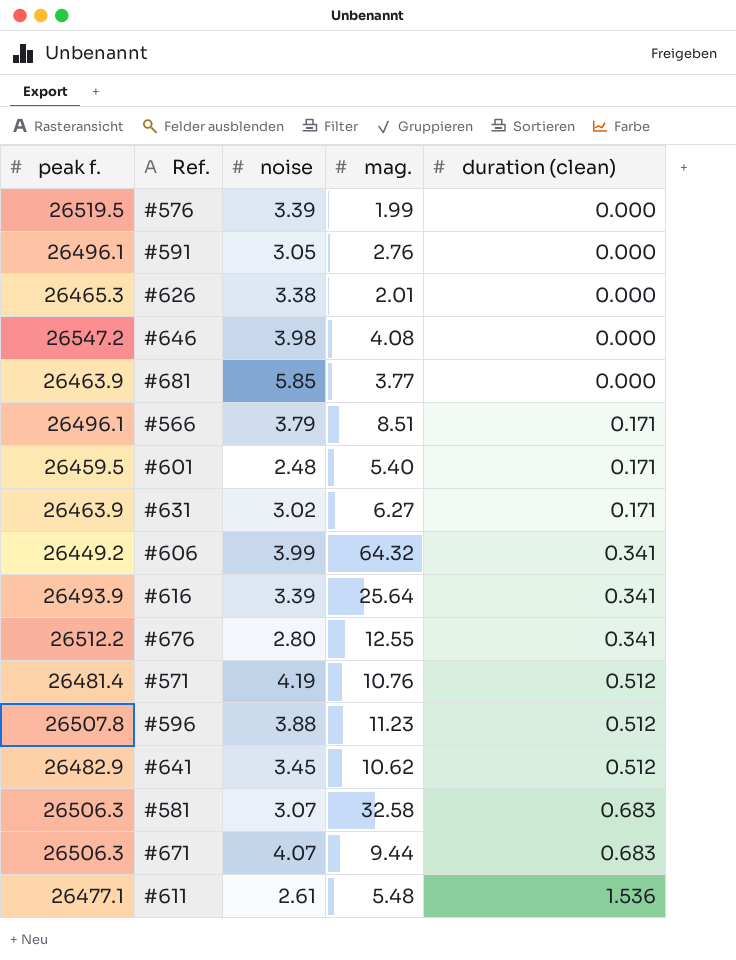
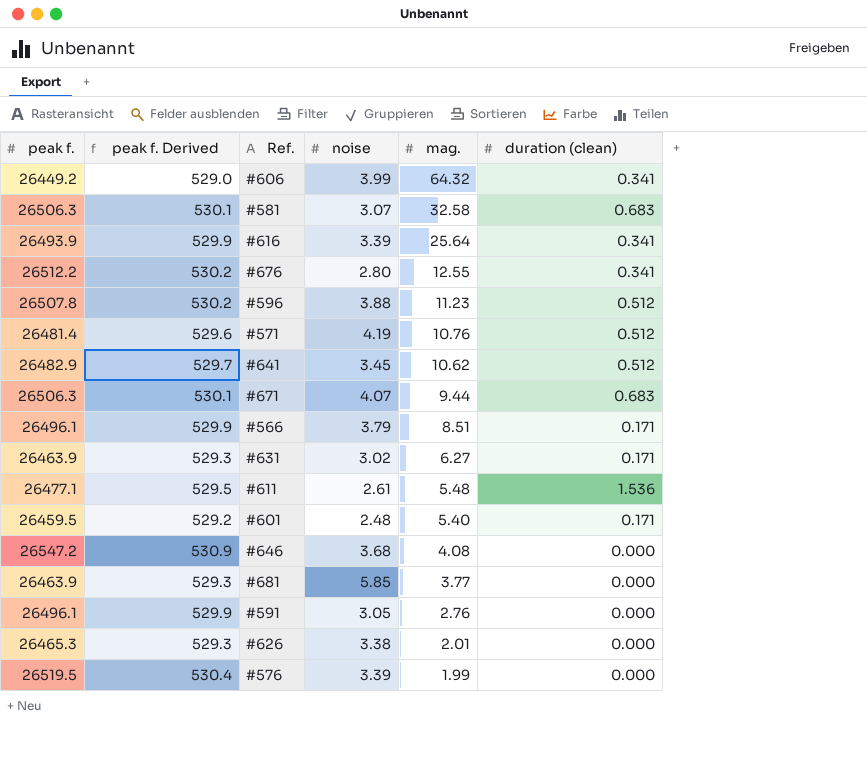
row order: duration (clean) ascending -> mag. descending
column peak f. Derived | formula: none -> [peak f.] * 0.02
#646 | noise: 3.98 -> 3.68

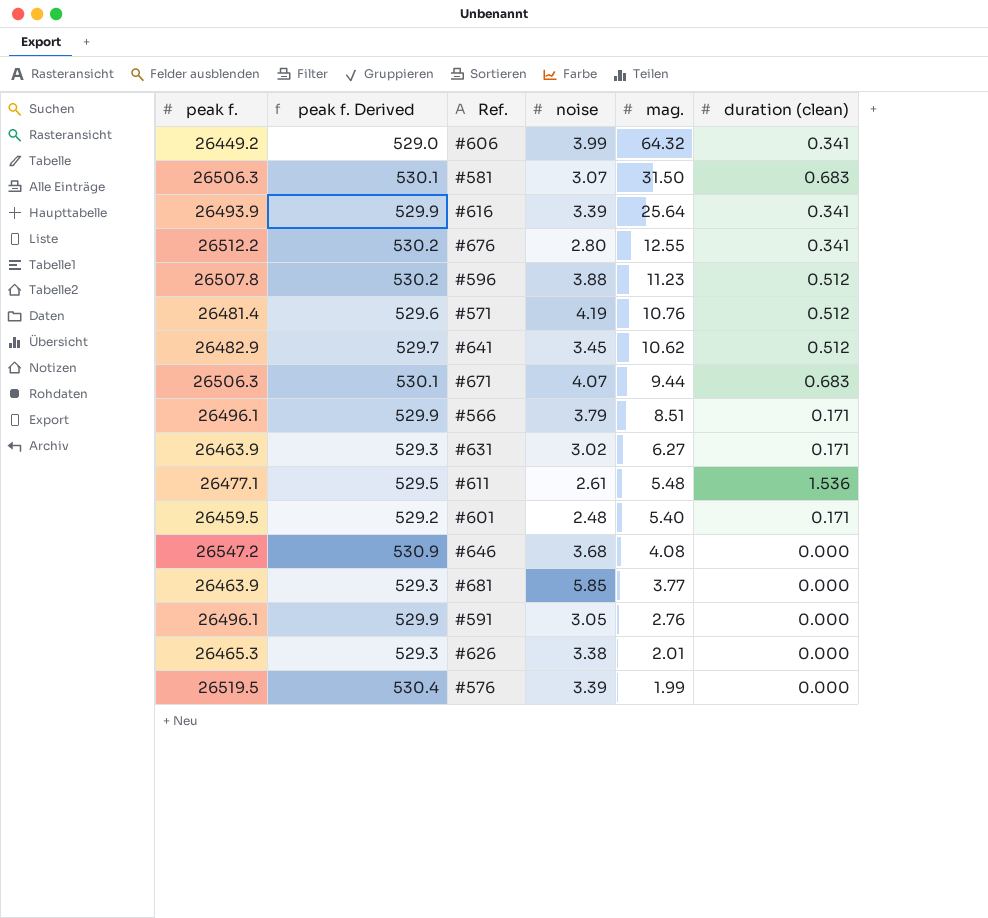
#581 | mag.: 32.58 -> 31.50

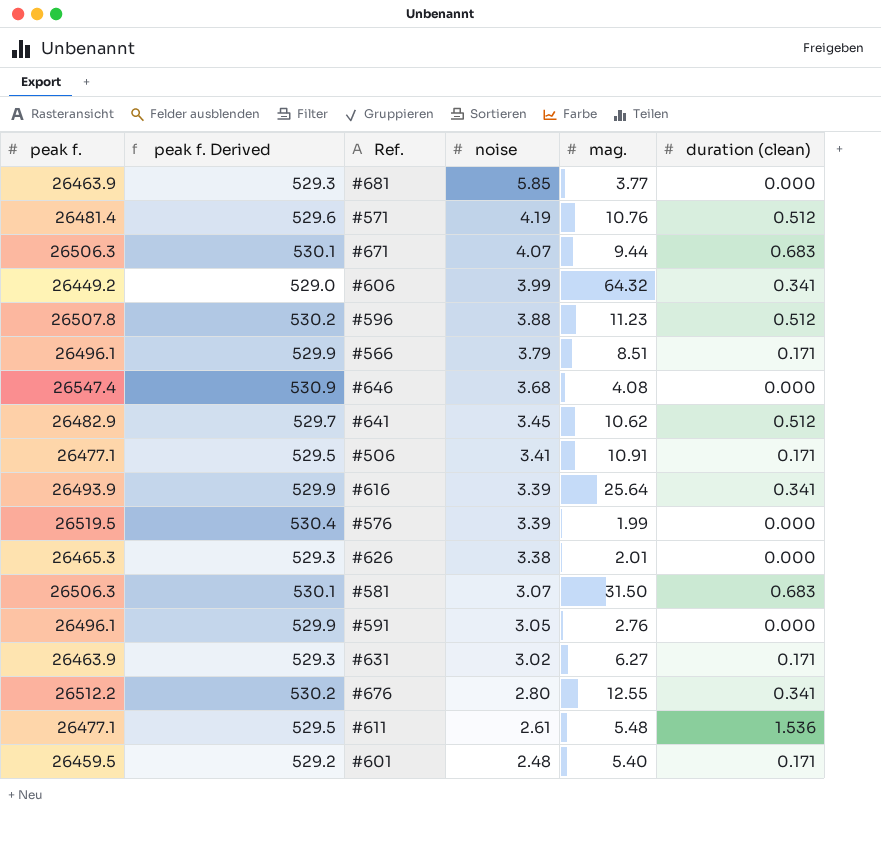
row order: mag. descending -> noise descending
#646 | peak f.: 26547.2 -> 26547.4
row #506: none -> 26477.1 | 529.5 | 3.41 | 10.91 | 0.171

